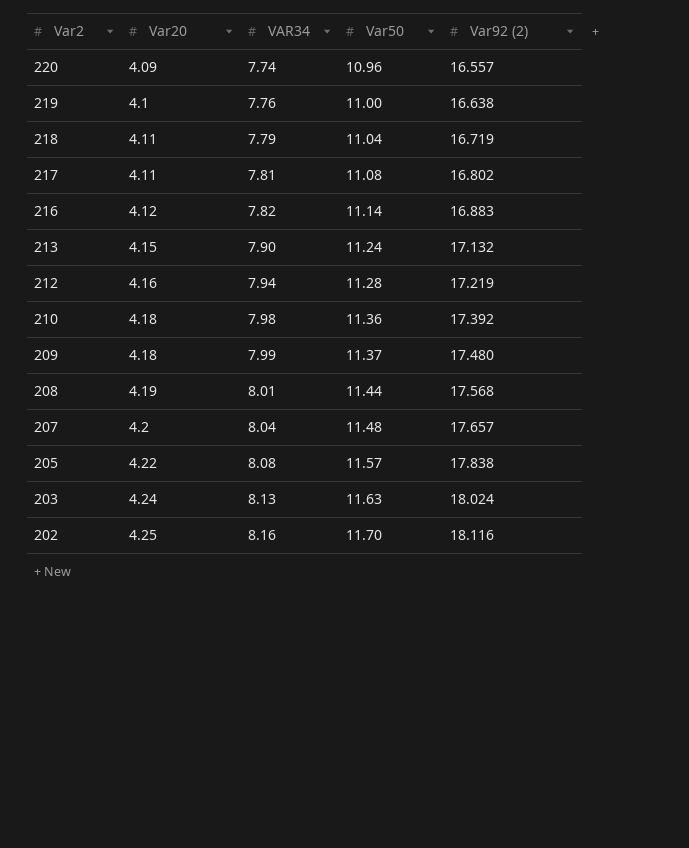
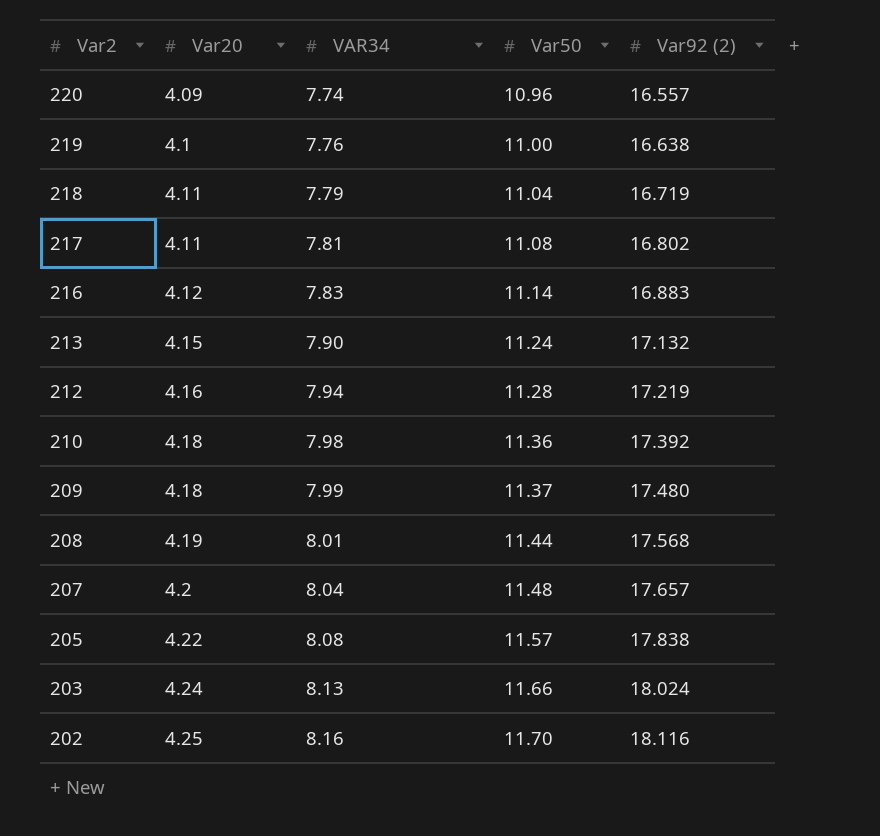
216 | VAR34: 7.82 -> 7.83
203 | Var50: 11.63 -> 11.66

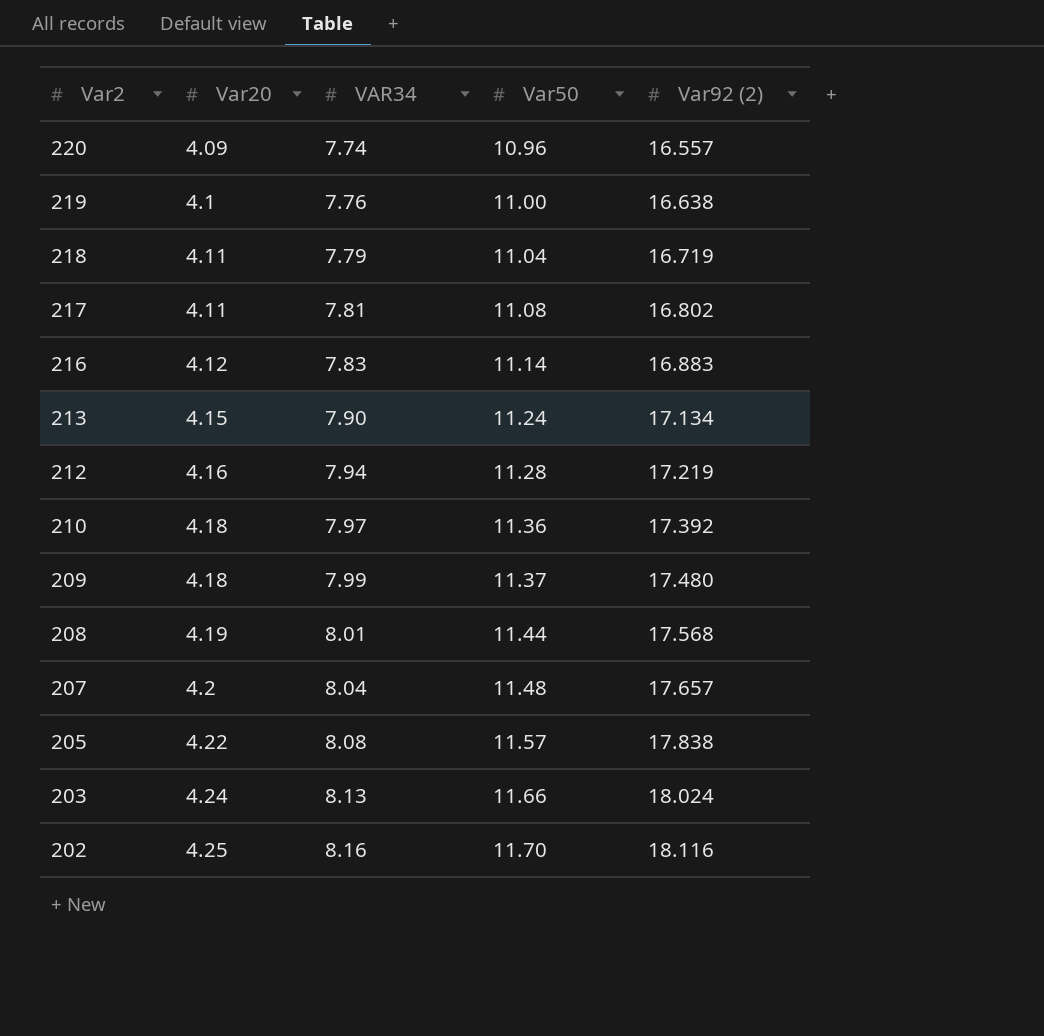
213 | Var92 (2): 17.132 -> 17.134
210 | VAR34: 7.98 -> 7.97

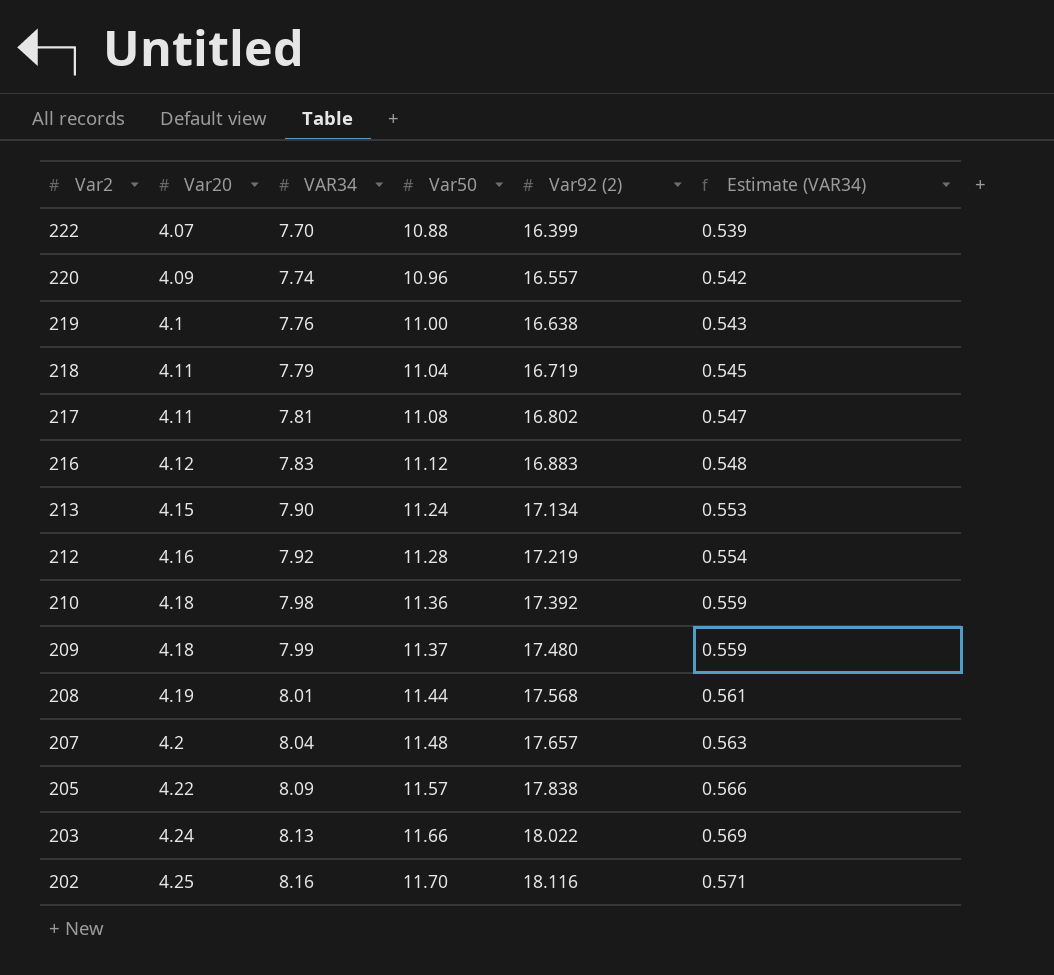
column Estimate (VAR34) | formula: none -> [VAR34] * 0.07
row 222: none -> 4.07 | 7.70 | 10.88 | 16.399 | 0.539
216 | Var50: 11.14 -> 11.12
212 | VAR34: 7.94 -> 7.92
210 | VAR34: 7.97 -> 7.98
205 | VAR34: 8.08 -> 8.09
203 | Var92 (2): 18.024 -> 18.022

